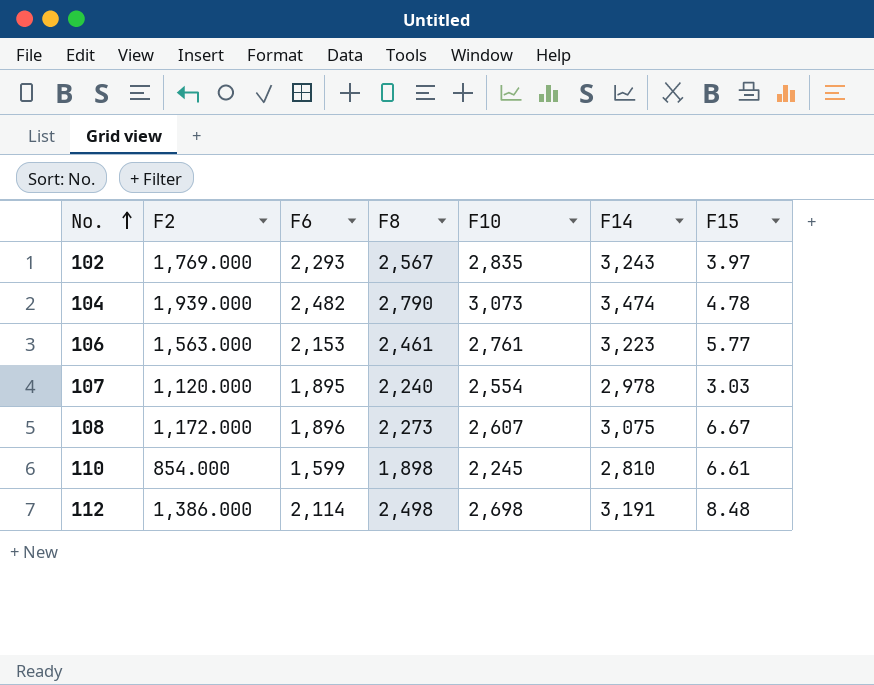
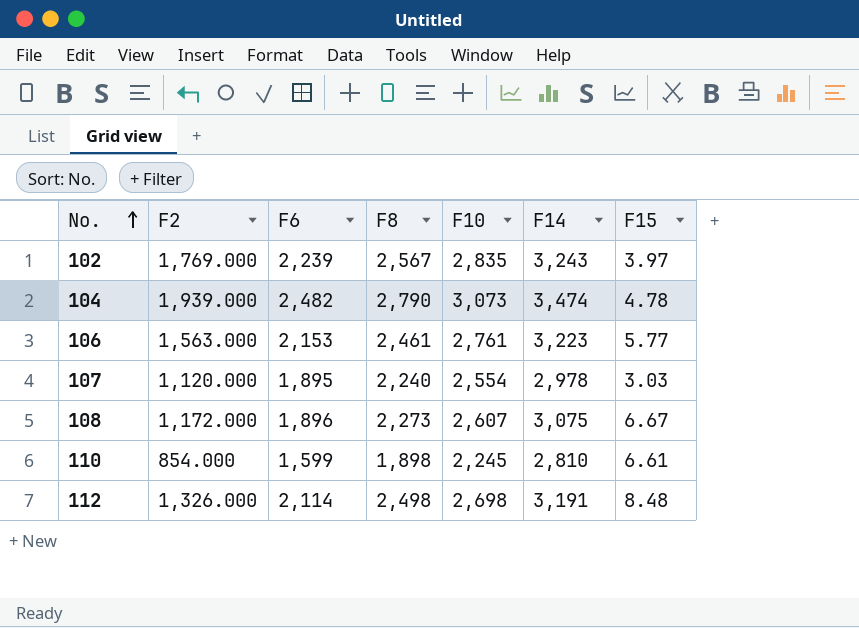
102 | F6: 2,293 -> 2,239
112 | F2: 1,386.000 -> 1,326.000

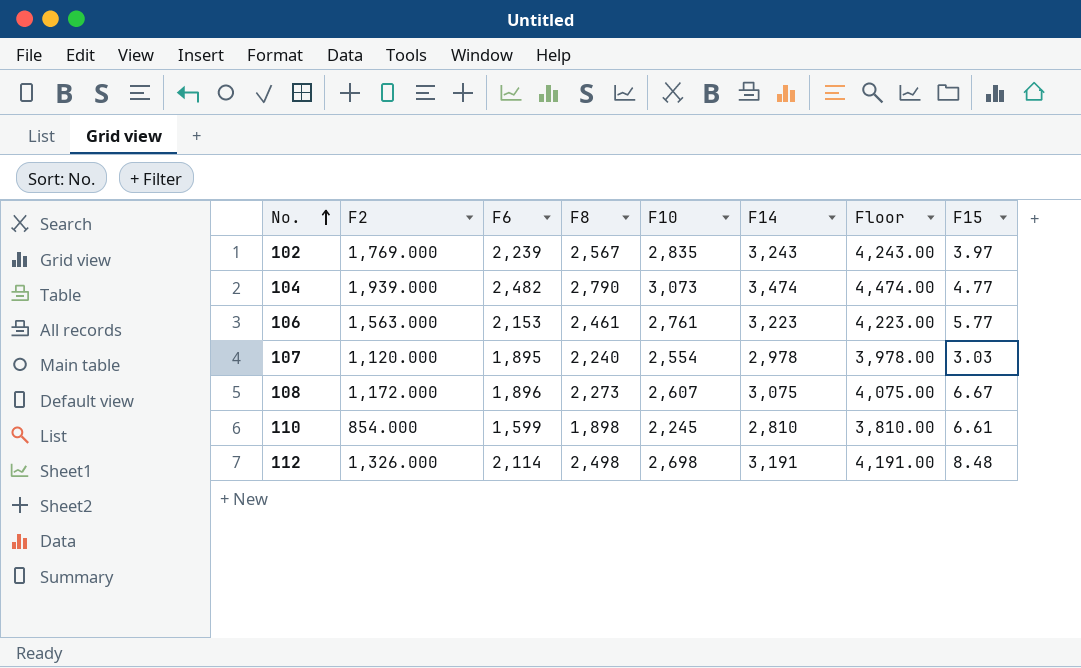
column Floor | formula: none -> [F14] + 1000
104 | F15: 4.78 -> 4.77

